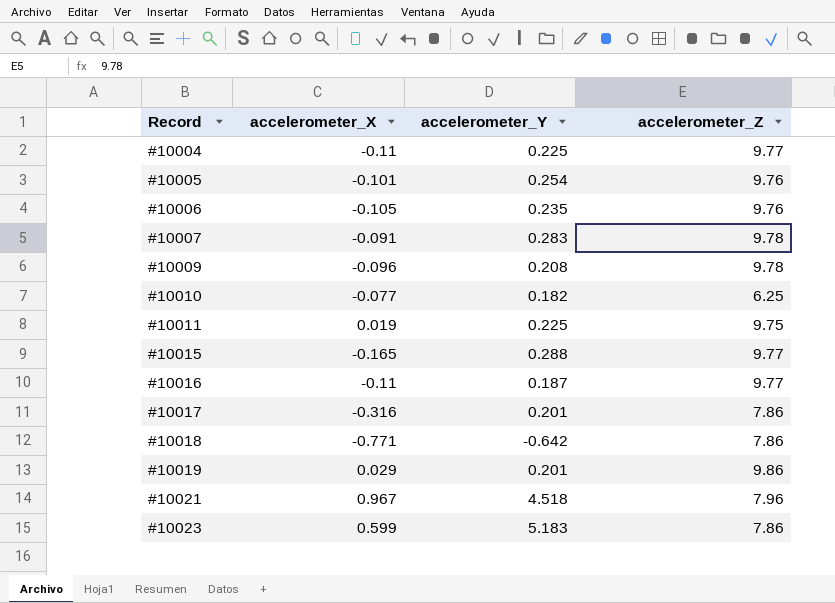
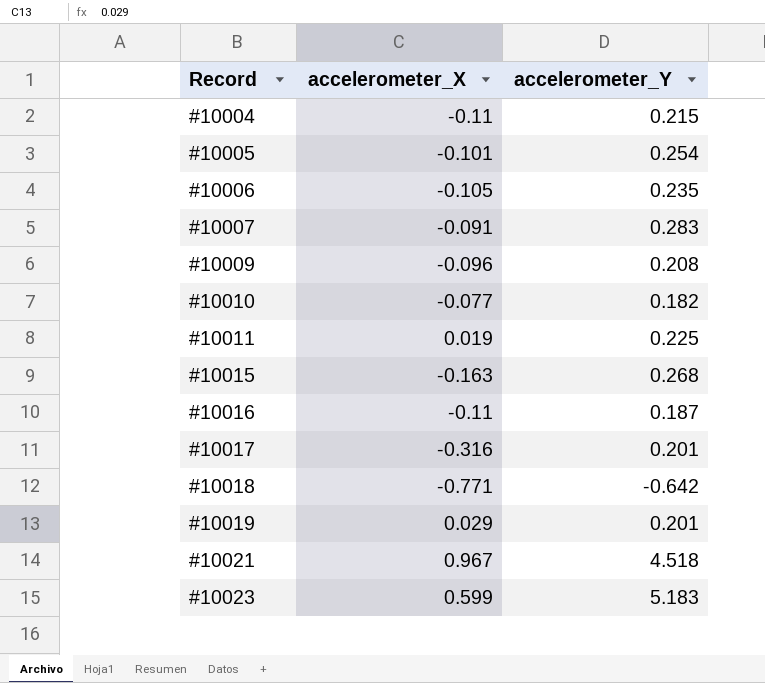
column accelerometer_Z | position: 4 -> none
#10004 | accelerometer_Y: 0.225 -> 0.215
#10015 | accelerometer_X: -0.165 -> -0.163
#10015 | accelerometer_Y: 0.288 -> 0.268

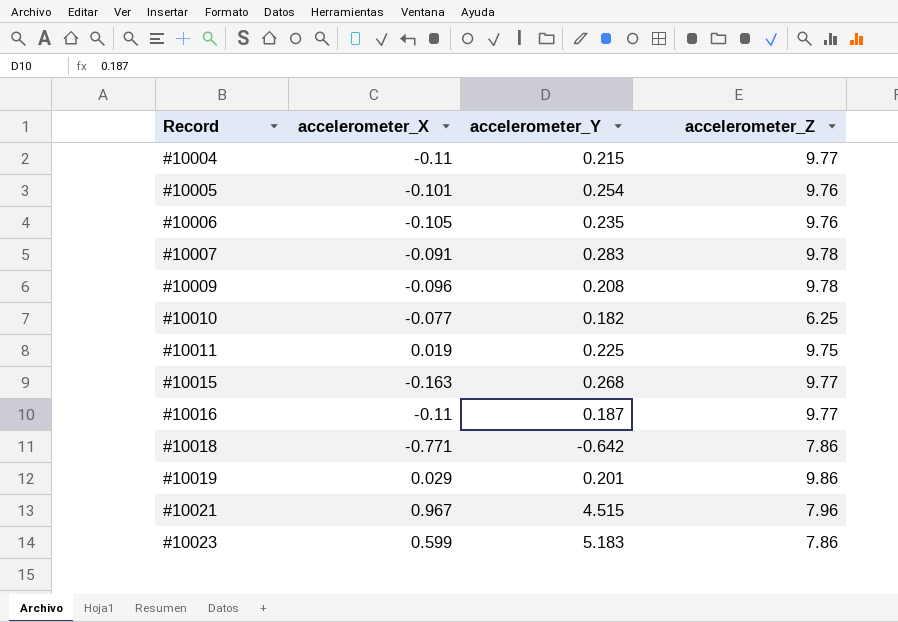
column accelerometer_Z | position: none -> 4
row #10017: -0.316 | 0.201 -> none
#10021 | accelerometer_Y: 4.518 -> 4.515

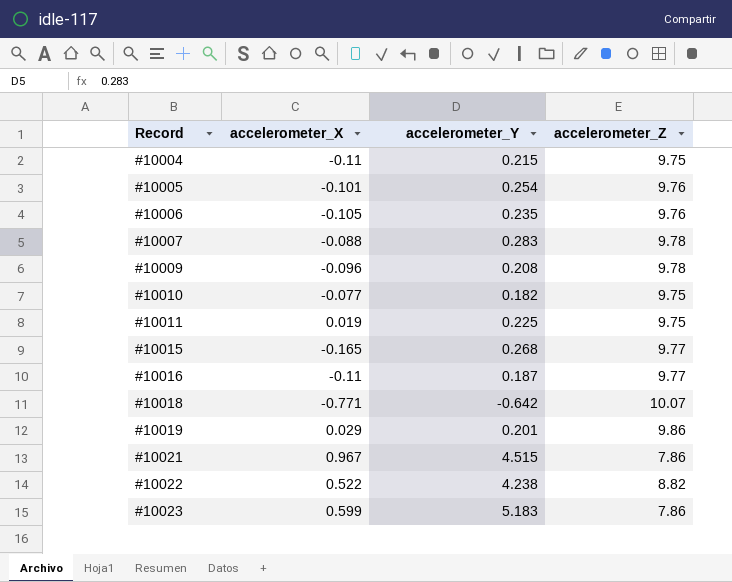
#10004 | accelerometer_Z: 9.77 -> 9.75
#10007 | accelerometer_X: -0.091 -> -0.088
#10010 | accelerometer_Z: 6.25 -> 9.75
#10015 | accelerometer_X: -0.163 -> -0.165
#10018 | accelerometer_Z: 7.86 -> 10.07
#10021 | accelerometer_Z: 7.96 -> 7.86
row #10022: none -> 0.522 | 4.238 | 8.82

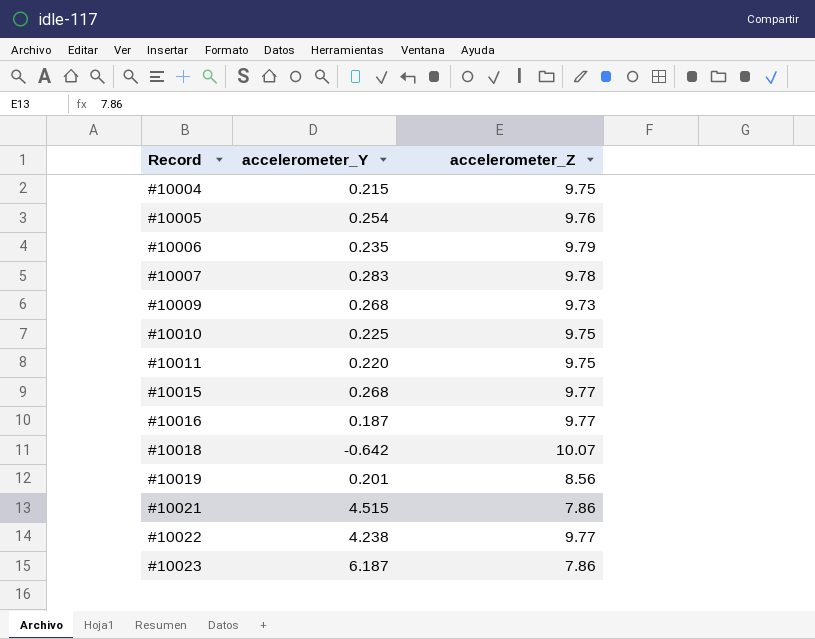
column accelerometer_X | position: 2 -> none
#10006 | accelerometer_Z: 9.76 -> 9.79
#10009 | accelerometer_Y: 0.208 -> 0.268
#10009 | accelerometer_Z: 9.78 -> 9.73
#10010 | accelerometer_Y: 0.182 -> 0.225
#10011 | accelerometer_Y: 0.225 -> 0.220
#10019 | accelerometer_Z: 9.86 -> 8.56
#10022 | accelerometer_Z: 8.82 -> 9.77
#10023 | accelerometer_Y: 5.183 -> 6.187

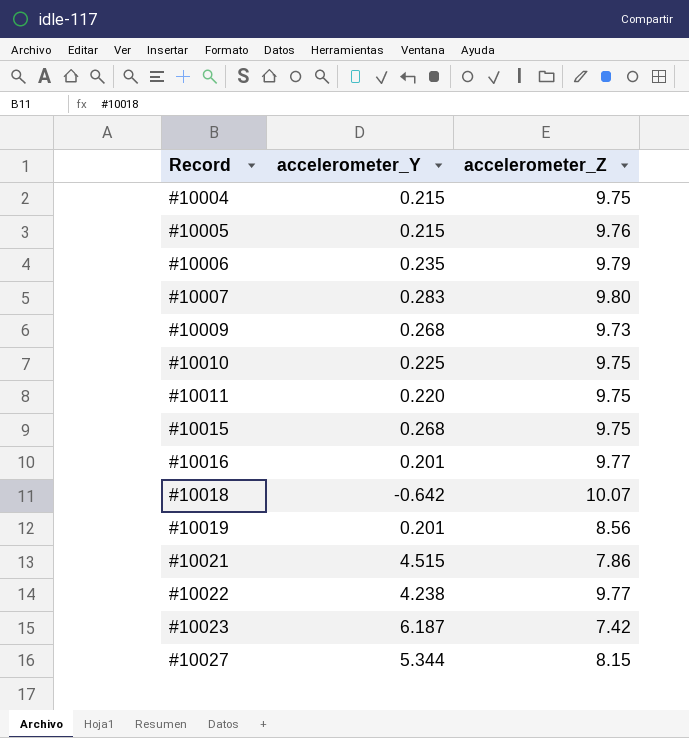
#10005 | accelerometer_Y: 0.254 -> 0.215
#10007 | accelerometer_Z: 9.78 -> 9.80
#10015 | accelerometer_Z: 9.77 -> 9.75
#10016 | accelerometer_Y: 0.187 -> 0.201
#10023 | accelerometer_Z: 7.86 -> 7.42
row #10027: none -> 5.344 | 8.15

